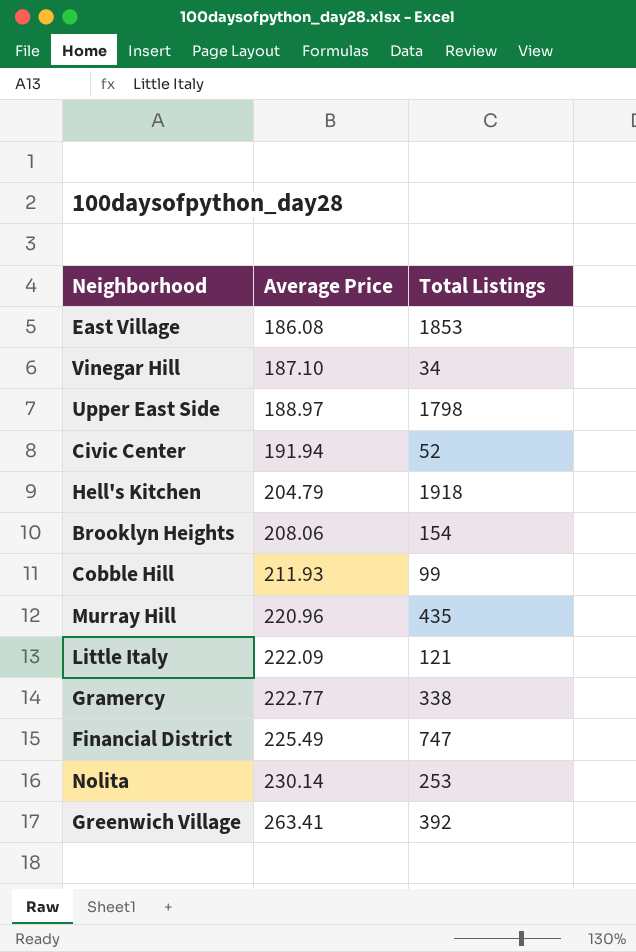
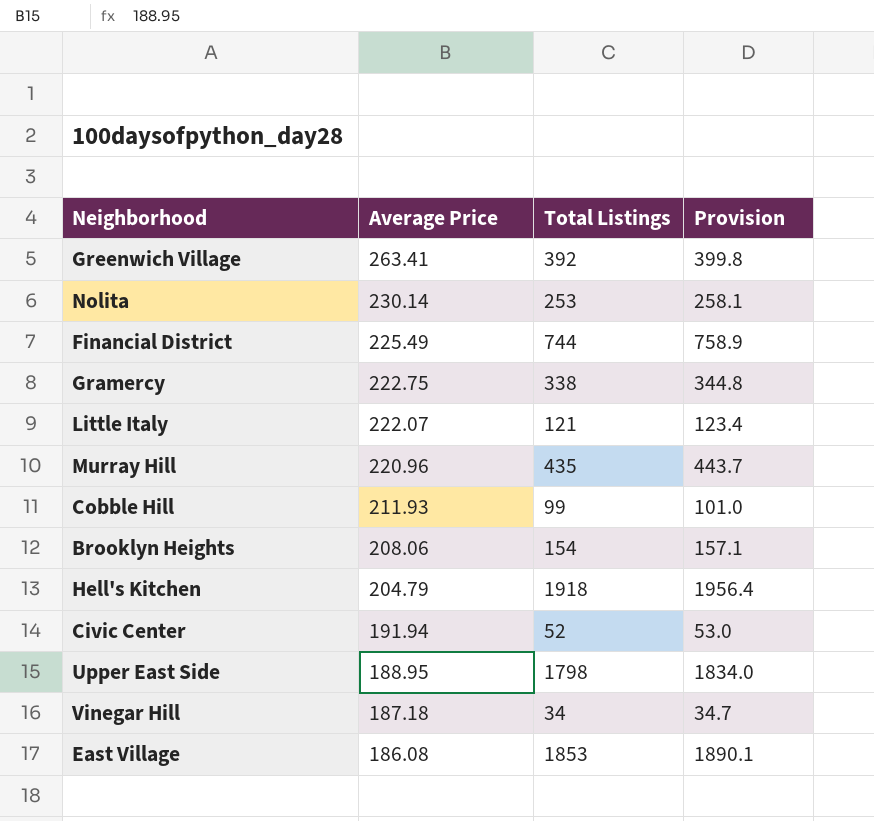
row order: Average Price ascending -> Average Price descending
column Provision | formula: none -> [Total Listings] * 1.02
Financial District | Total Listings: 747 -> 744
Gramercy | Average Price: 222.77 -> 222.75
Little Italy | Average Price: 222.09 -> 222.07
Upper East Side | Average Price: 188.97 -> 188.95
Vinegar Hill | Average Price: 187.10 -> 187.18

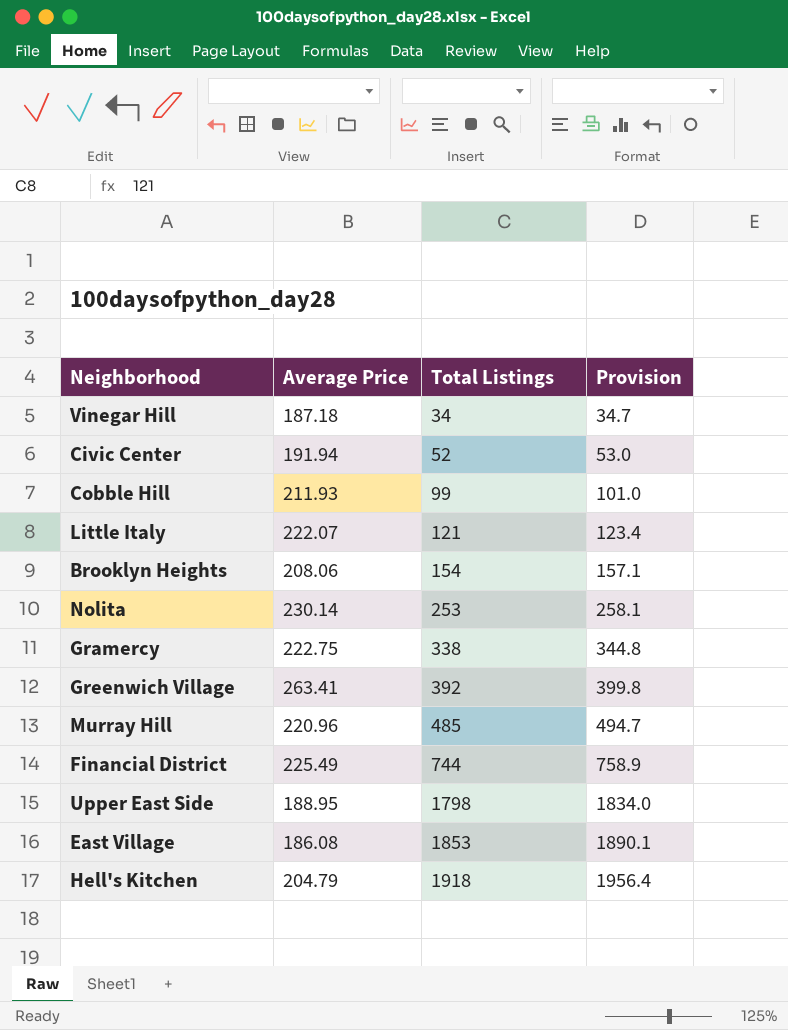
row order: Average Price descending -> Total Listings ascending
Murray Hill | Total Listings: 435 -> 485
Murray Hill | Provision: 443.7 -> 494.7

